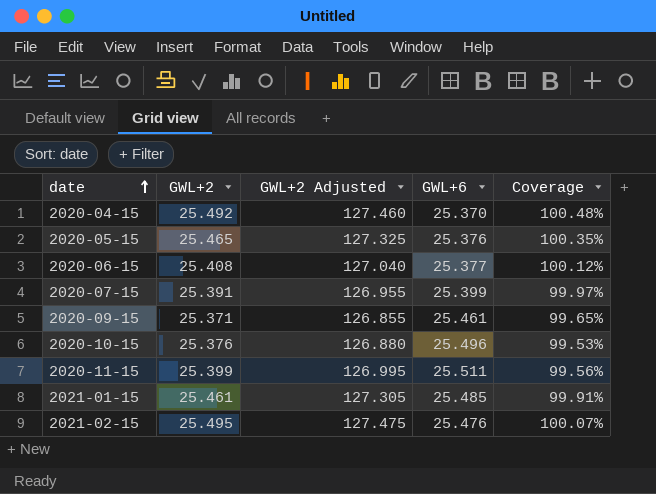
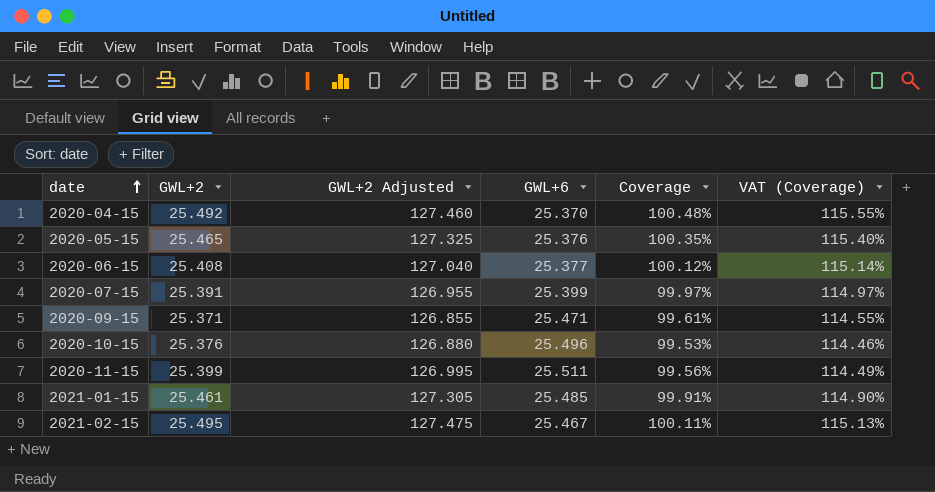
column VAT (Coverage) | formula: none -> [Coverage] * 1.15
2020-09-15 | GWL+6: 25.461 -> 25.471
2020-09-15 | Coverage: 99.65% -> 99.61%
2021-02-15 | GWL+6: 25.476 -> 25.467
2021-02-15 | Coverage: 100.07% -> 100.11%

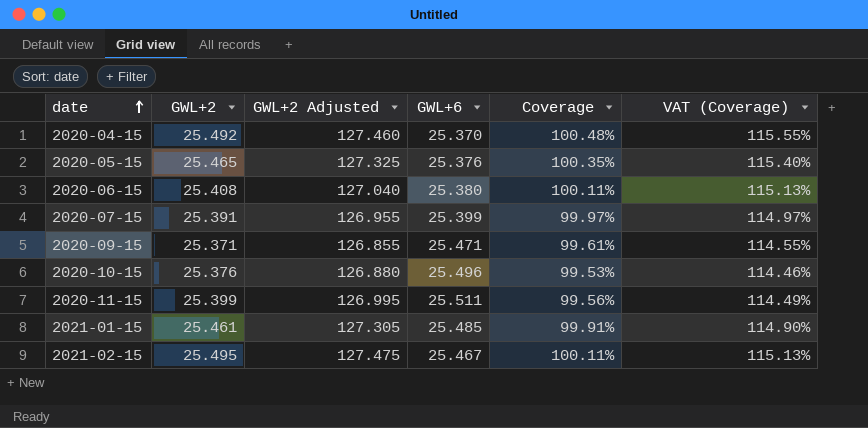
2020-06-15 | GWL+6: 25.377 -> 25.380
2020-06-15 | Coverage: 100.12% -> 100.11%
2020-06-15 | VAT (Coverage): 115.14% -> 115.13%

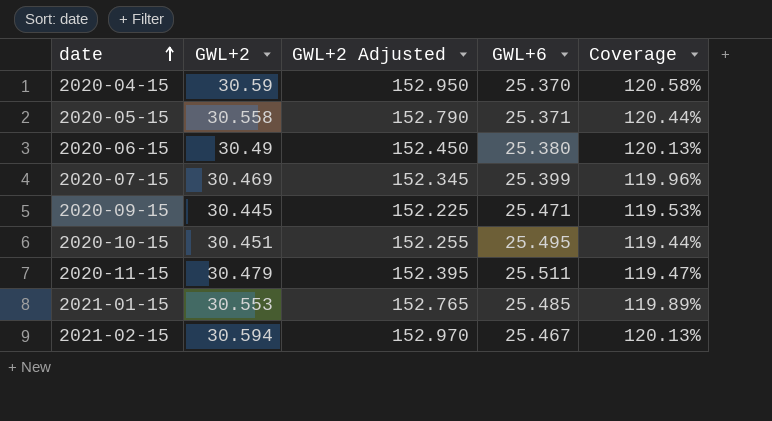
column VAT (Coverage) | formula: [Coverage] * 1.15 -> none
2020-04-15 | GWL+2: 25.492 -> 30.59
2020-04-15 | GWL+2 Adjusted: 127.460 -> 152.950
2020-04-15 | Coverage: 100.48% -> 120.58%
2020-05-15 | GWL+2: 25.465 -> 30.558
2020-05-15 | GWL+2 Adjusted: 127.325 -> 152.790
2020-05-15 | GWL+6: 25.376 -> 25.371
2020-05-15 | Coverage: 100.35% -> 120.44%
2020-06-15 | GWL+2: 25.408 -> 30.49
2020-06-15 | GWL+2 Adjusted: 127.040 -> 152.450
2020-06-15 | Coverage: 100.11% -> 120.13%
2020-07-15 | GWL+2: 25.391 -> 30.469
2020-07-15 | GWL+2 Adjusted: 126.955 -> 152.345
2020-07-15 | Coverage: 99.97% -> 119.96%
2020-09-15 | GWL+2: 25.371 -> 30.445
2020-09-15 | GWL+2 Adjusted: 126.855 -> 152.225
2020-09-15 | Coverage: 99.61% -> 119.53%
2020-10-15 | GWL+2: 25.376 -> 30.451
2020-10-15 | GWL+2 Adjusted: 126.880 -> 152.255
2020-10-15 | GWL+6: 25.496 -> 25.495
2020-10-15 | Coverage: 99.53% -> 119.44%
2020-11-15 | GWL+2: 25.399 -> 30.479
2020-11-15 | GWL+2 Adjusted: 126.995 -> 152.395
2020-11-15 | Coverage: 99.56% -> 119.47%
2021-01-15 | GWL+2: 25.461 -> 30.553
2021-01-15 | GWL+2 Adjusted: 127.305 -> 152.765
2021-01-15 | Coverage: 99.91% -> 119.89%
2021-02-15 | GWL+2: 25.495 -> 30.594
2021-02-15 | GWL+2 Adjusted: 127.475 -> 152.970
2021-02-15 | Coverage: 100.11% -> 120.13%

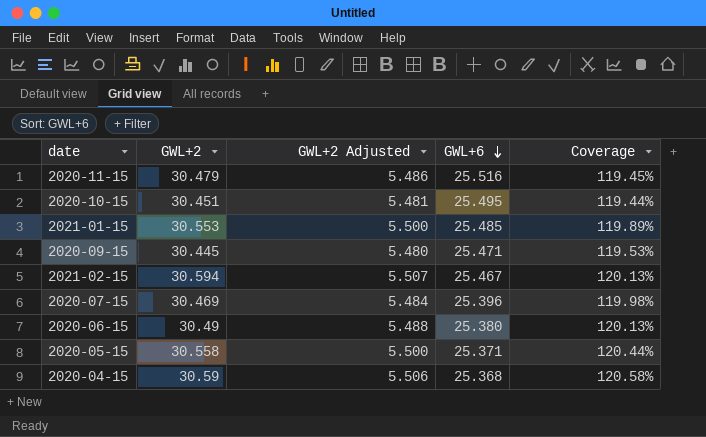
row order: date ascending -> GWL+6 descending
column GWL+2 Adjusted | formula: [GWL+2] * 5 -> [GWL+2] * 0.18
2020-11-15 | GWL+6: 25.511 -> 25.516
2020-11-15 | Coverage: 119.47% -> 119.45%
2020-07-15 | GWL+6: 25.399 -> 25.396
2020-07-15 | Coverage: 119.96% -> 119.98%
2020-04-15 | GWL+6: 25.370 -> 25.368

